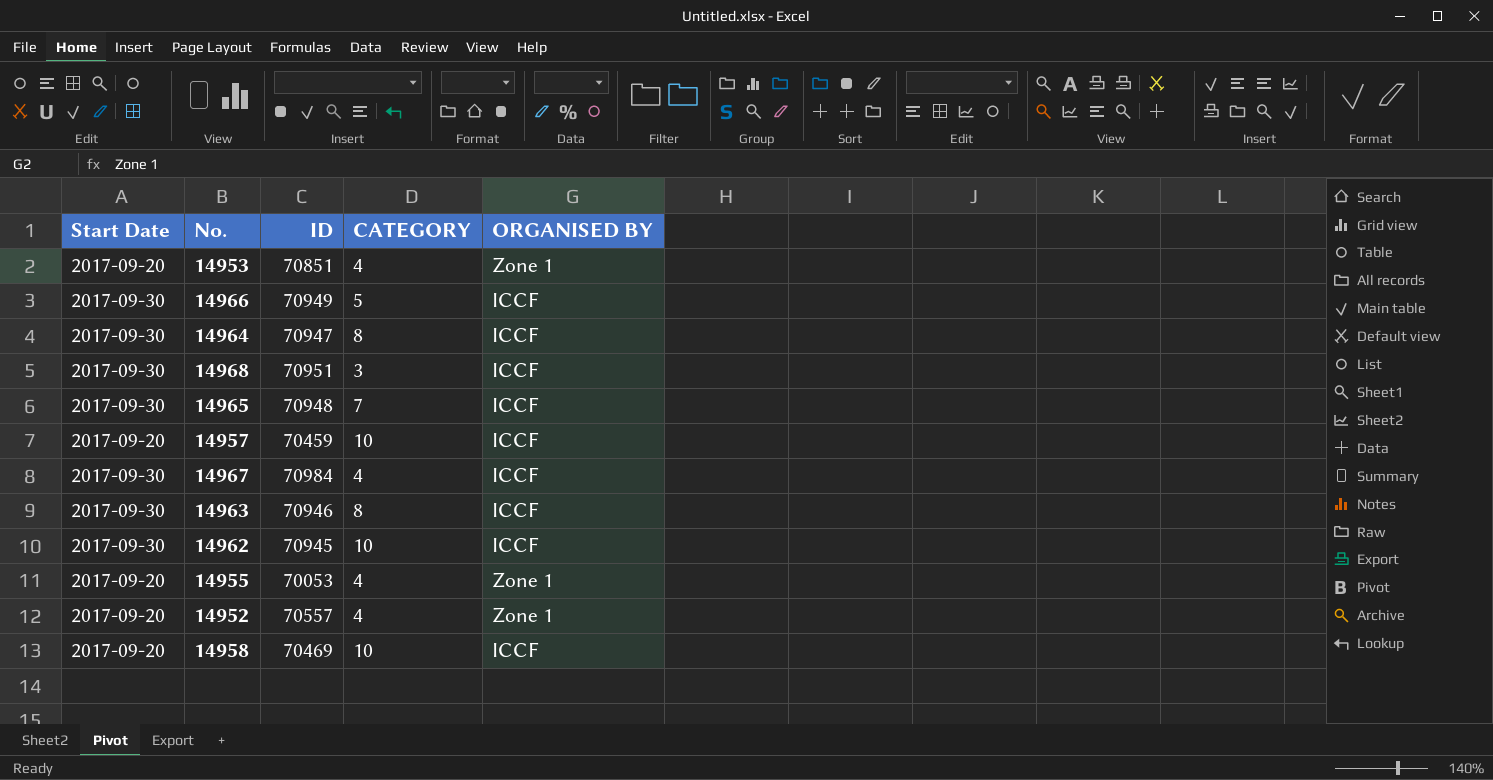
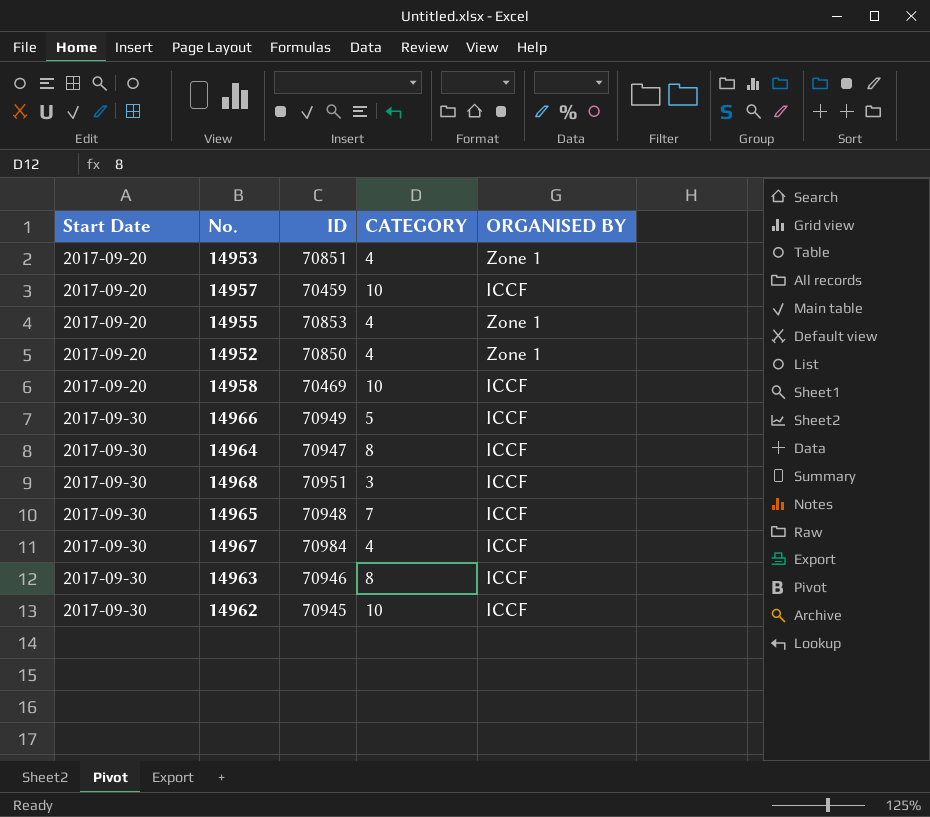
row order: none -> Start Date ascending
14955 | ID: 70053 -> 70853
14952 | ID: 70557 -> 70850

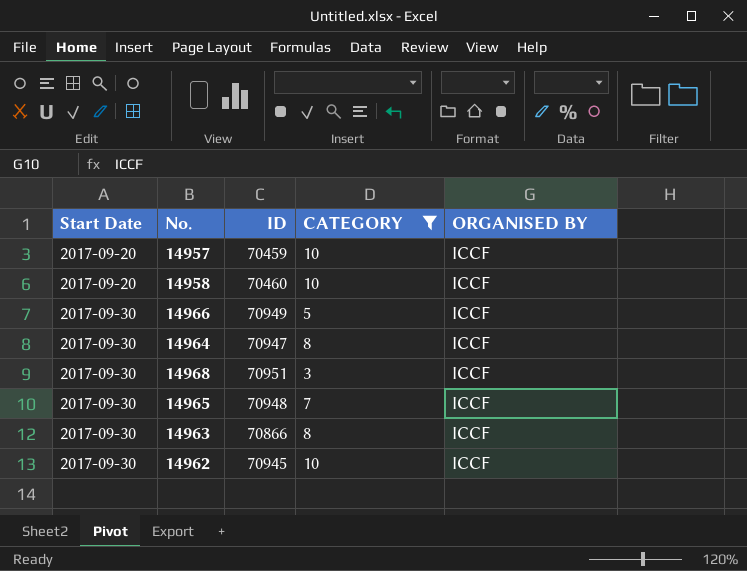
filter: none -> CATEGORY != 4
14958 | ID: 70469 -> 70460
14963 | ID: 70946 -> 70866

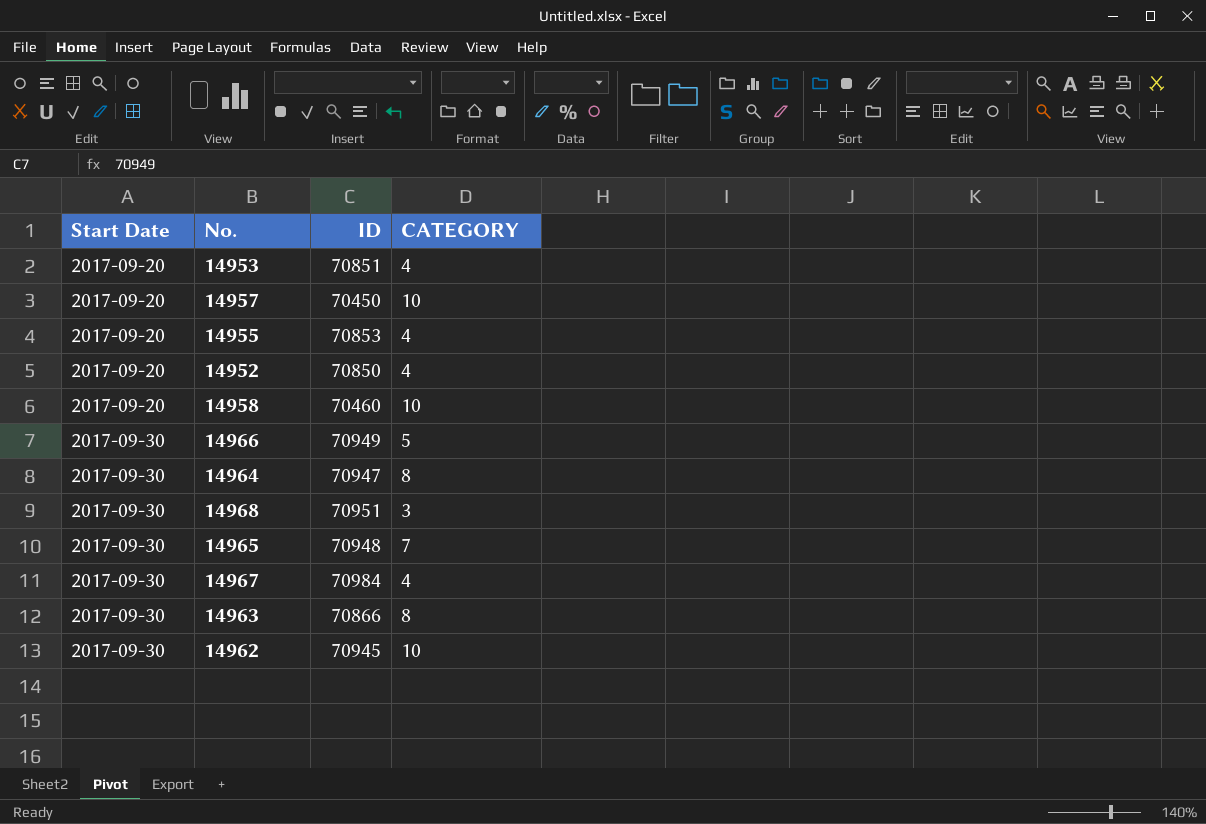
filter: CATEGORY != 4 -> none
column ORGANISED BY | position: 5 -> none
14957 | ID: 70459 -> 70450

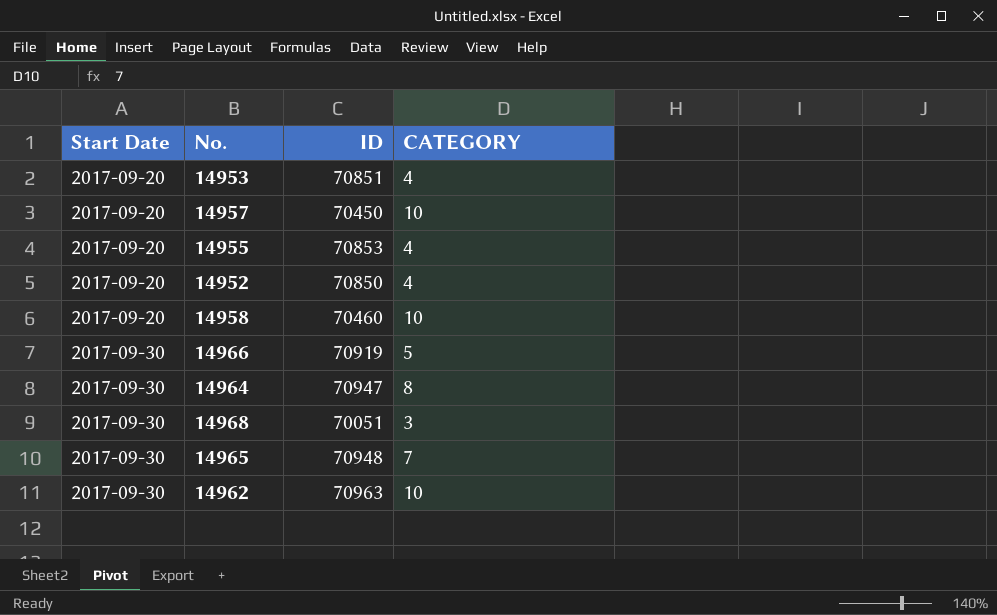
row 14967: 2017-09-30 | 70984 | 4 -> none
row 14963: 2017-09-30 | 70866 | 8 -> none
14966 | ID: 70949 -> 70919
14968 | ID: 70951 -> 70051
14962 | ID: 70945 -> 70963

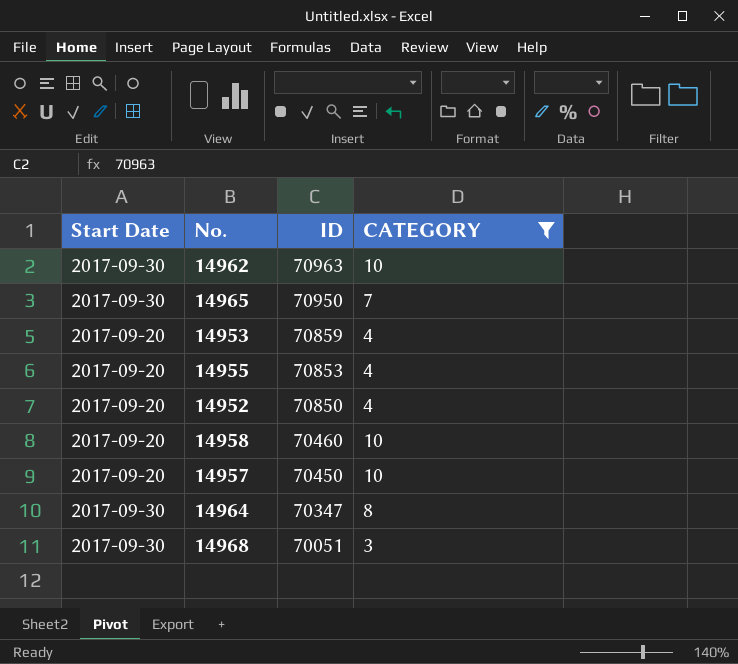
filter: none -> CATEGORY != 5
row order: Start Date ascending -> ID descending
14965 | ID: 70948 -> 70950
14953 | ID: 70851 -> 70859
14964 | ID: 70947 -> 70347

